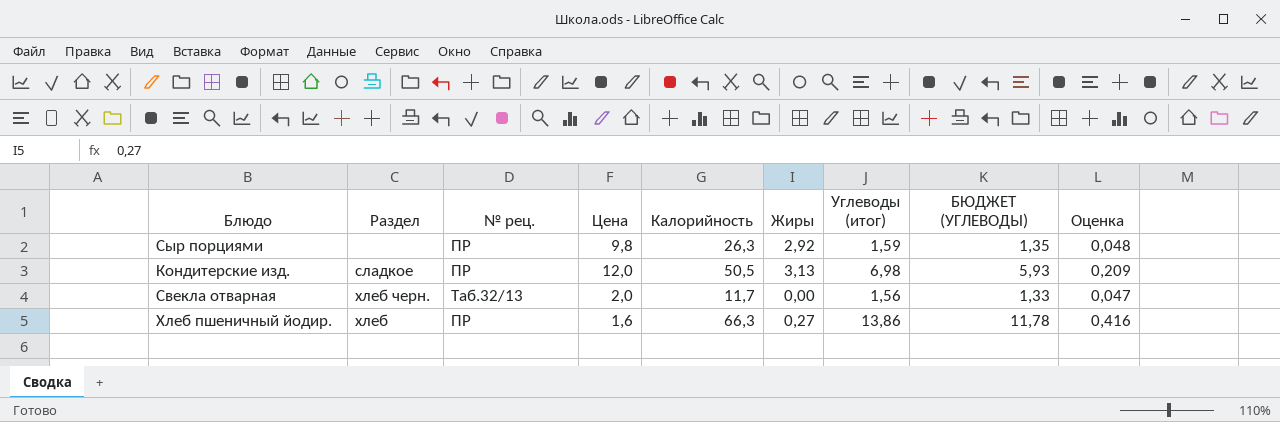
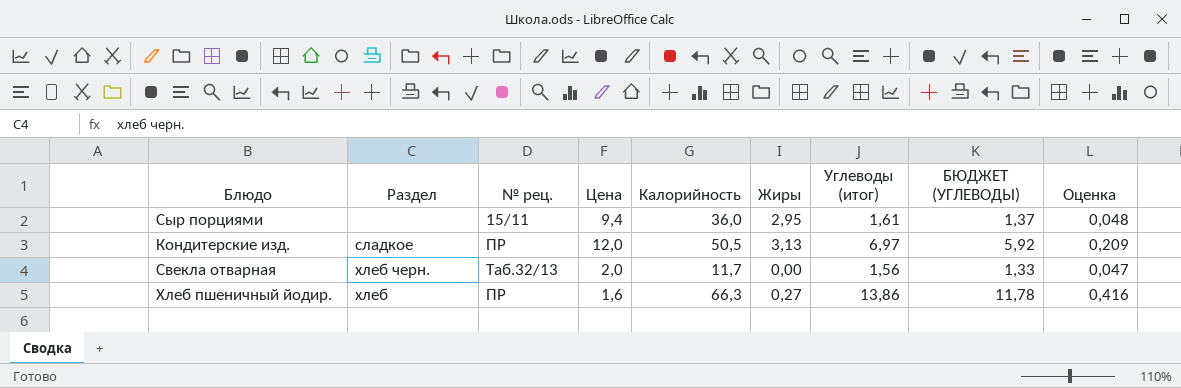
Сыр порциями | № рец.: ПР -> 15/11
Сыр порциями | Цена: 9,8 -> 9,4
Сыр порциями | Калорийность: 26,3 -> 36,0
Сыр порциями | Жиры: 2,92 -> 2,95
Сыр порциями | Углеводы (итог): 1,59 -> 1,61
Сыр порциями | БЮДЖЕТ (УГЛЕВОДЫ): 1,35 -> 1,37
Кондитерские изд. | Углеводы (итог): 6,98 -> 6,97
Кондитерские изд. | БЮДЖЕТ (УГЛЕВОДЫ): 5,93 -> 5,92

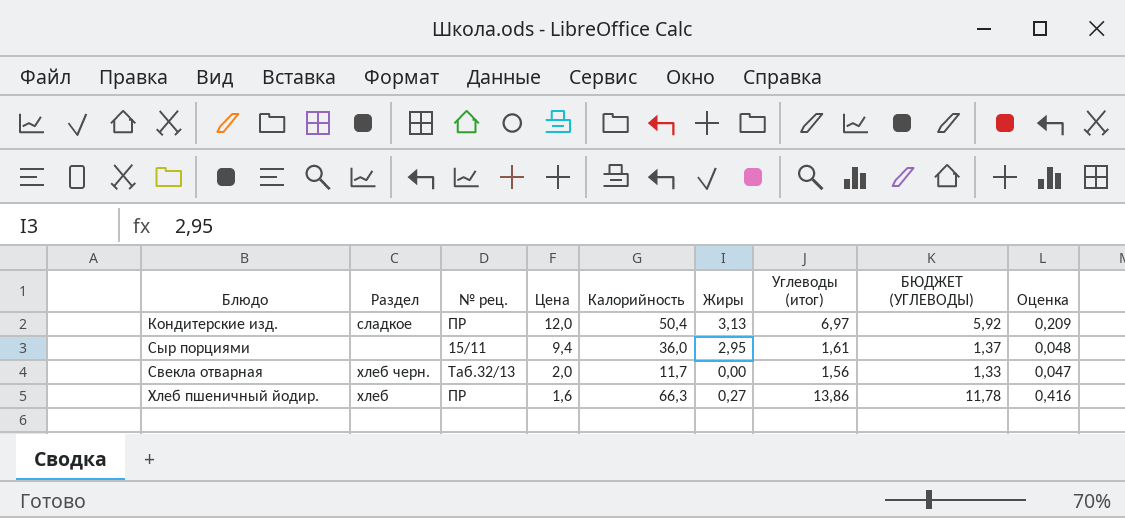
row order: none -> Цена descending
Кондитерские изд. | Калорийность: 50,5 -> 50,4

